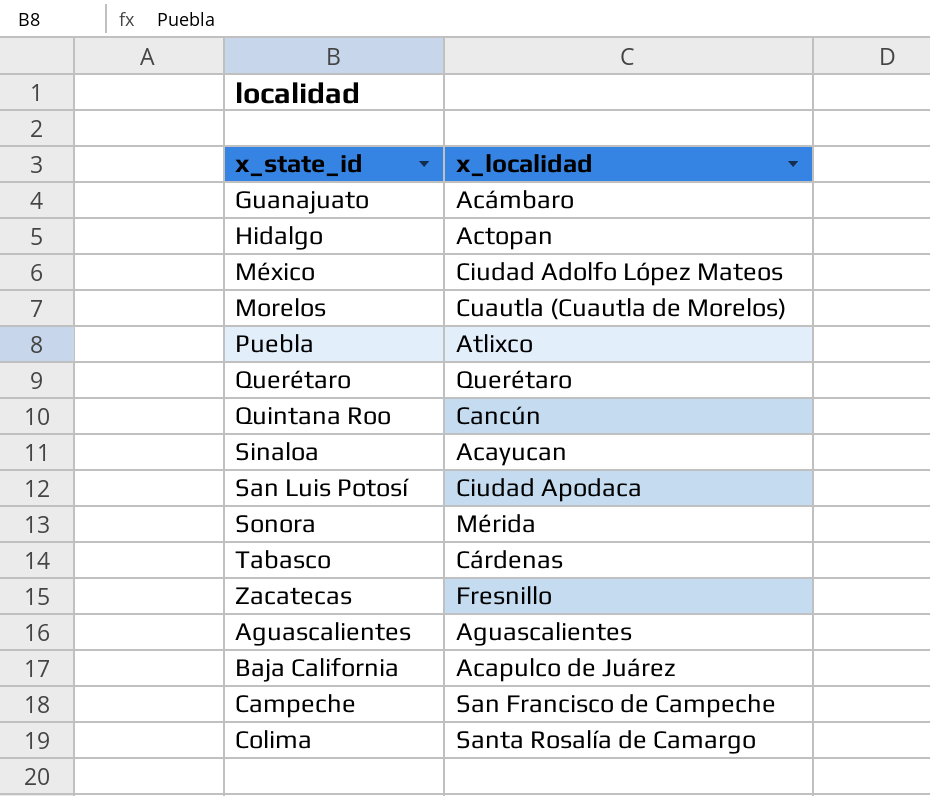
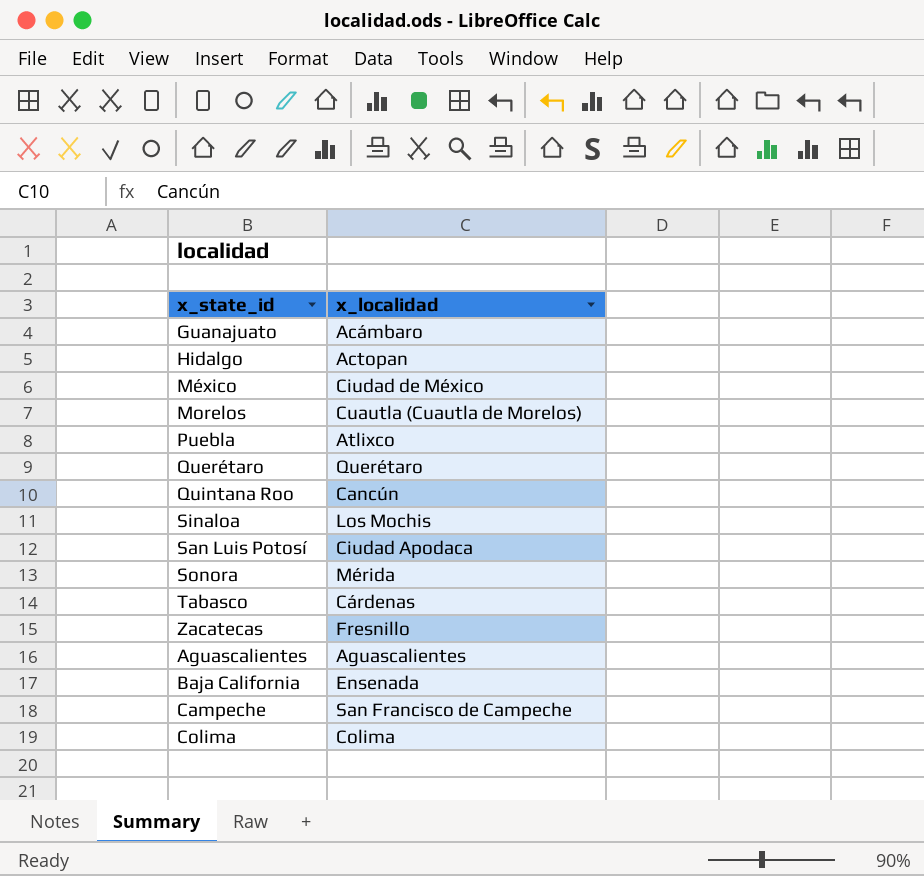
México | x_localidad: Ciudad Adolfo López Mateos -> Ciudad de México
Sinaloa | x_localidad: Acayucan -> Los Mochis
Baja California | x_localidad: Acapulco de Juárez -> Ensenada
Colima | x_localidad: Santa Rosalía de Camargo -> Colima

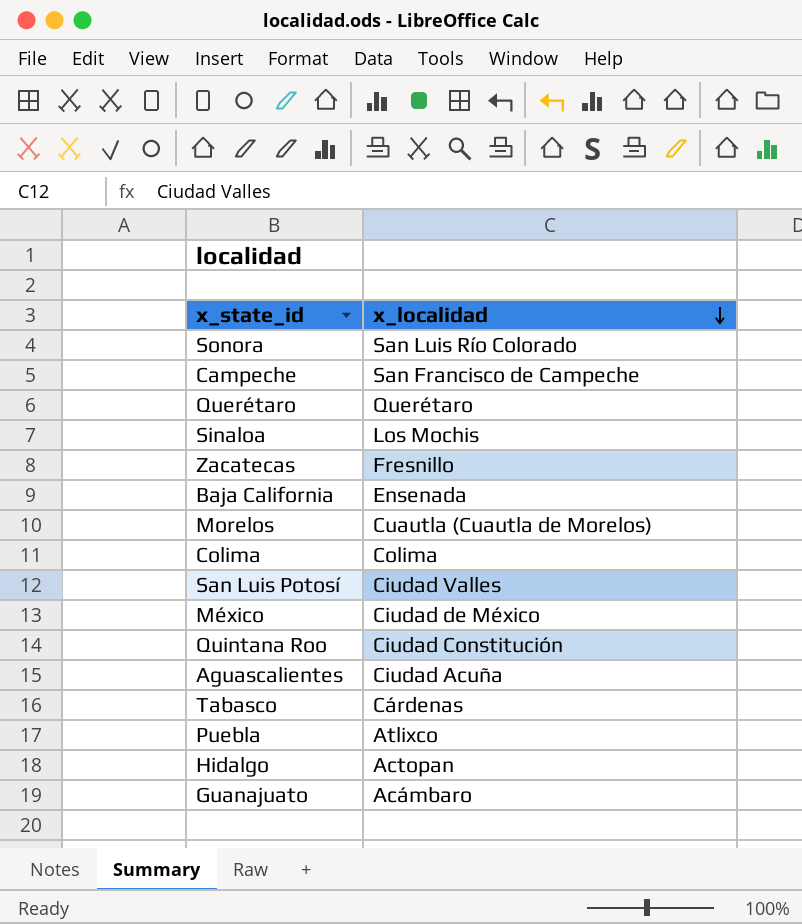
row order: none -> x_localidad descending
Sonora | x_localidad: Mérida -> San Luis Río Colorado
San Luis Potosí | x_localidad: Ciudad Apodaca -> Ciudad Valles
Quintana Roo | x_localidad: Cancún -> Ciudad Constitución
Aguascalientes | x_localidad: Aguascalientes -> Ciudad Acuña

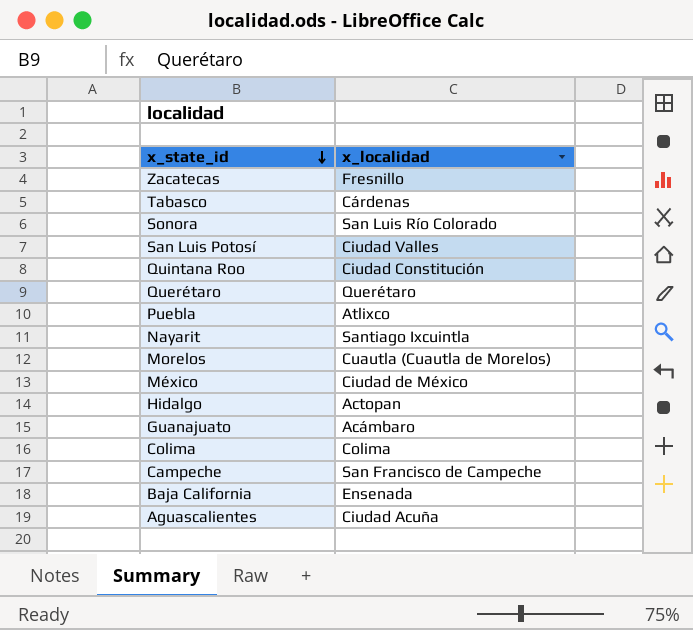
row order: x_localidad descending -> x_state_id descending
row Sinaloa: Los Mochis -> none
row Nayarit: none -> Santiago Ixcuintla

